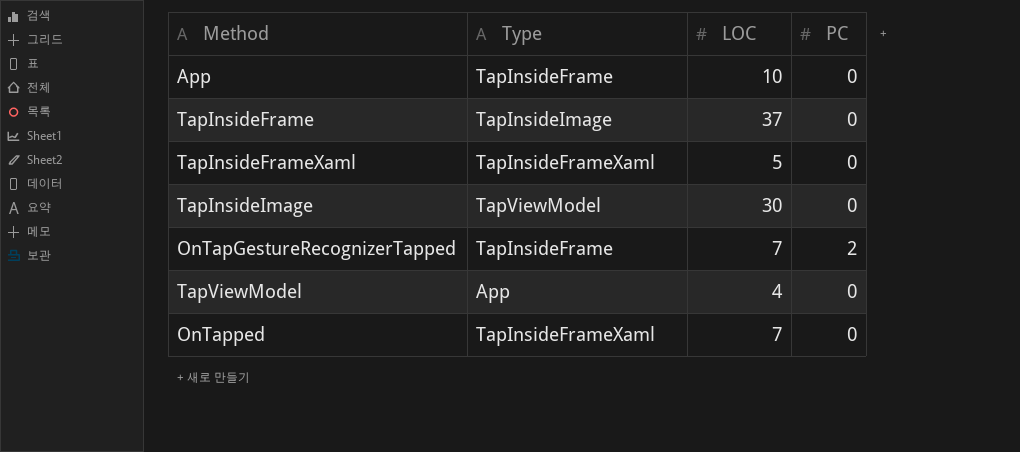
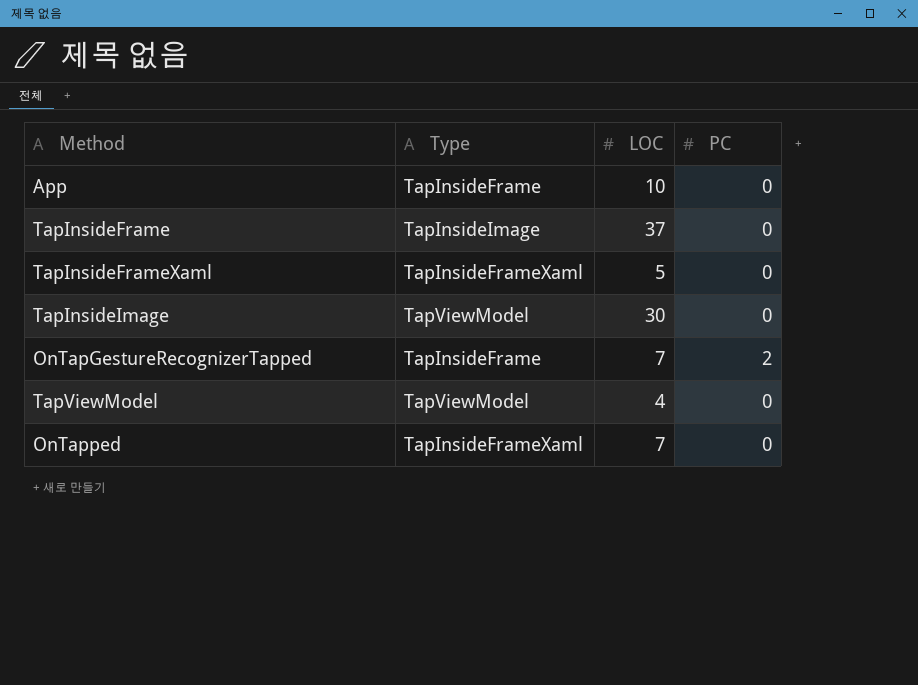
TapViewModel | Type: App -> TapViewModel

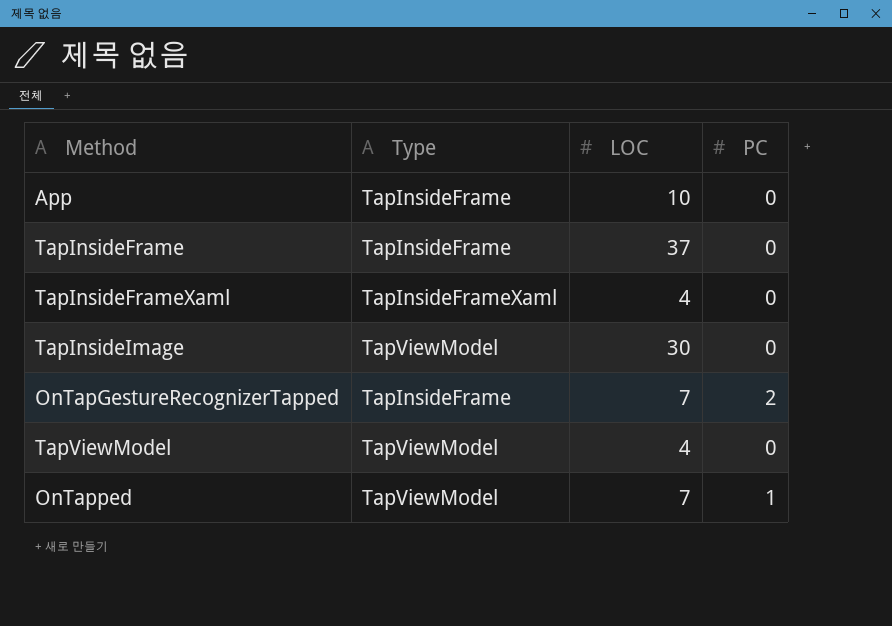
TapInsideFrame | Type: TapInsideImage -> TapInsideFrame
TapInsideFrameXaml | LOC: 5 -> 4
OnTapped | Type: TapInsideFrameXaml -> TapViewModel
OnTapped | PC: 0 -> 1

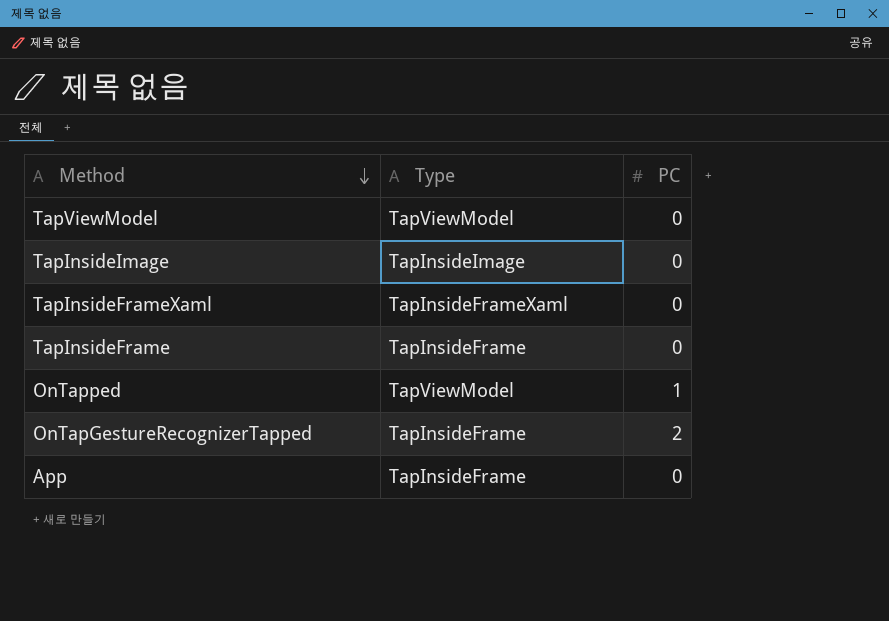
row order: none -> Method descending
column LOC | position: 3 -> none
TapInsideImage | Type: TapViewModel -> TapInsideImage

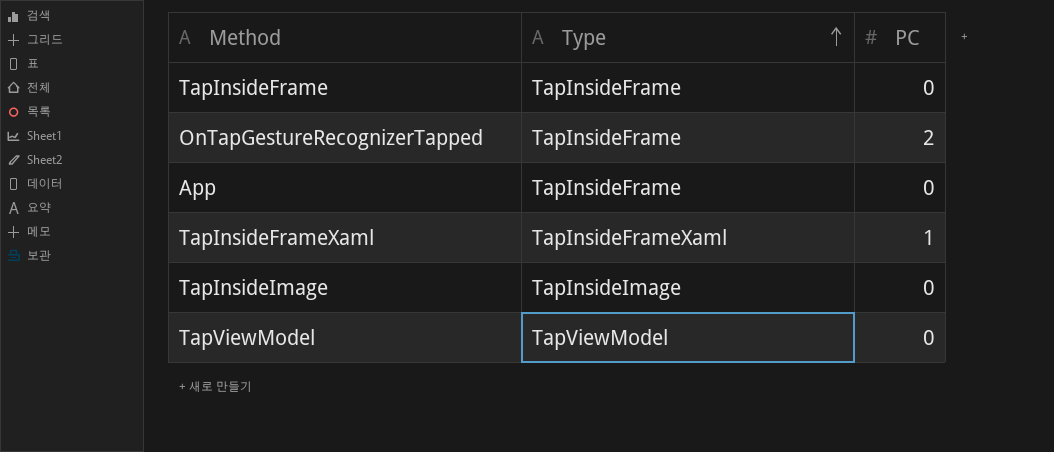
row order: Method descending -> Type ascending
row OnTapped: TapViewModel | 1 -> none
TapInsideFrameXaml | PC: 0 -> 1

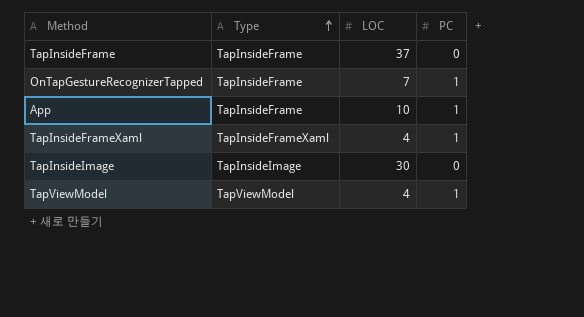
column LOC | position: none -> 3
OnTapGestureRecognizerTapped | PC: 2 -> 1
App | PC: 0 -> 1
TapViewModel | PC: 0 -> 1

